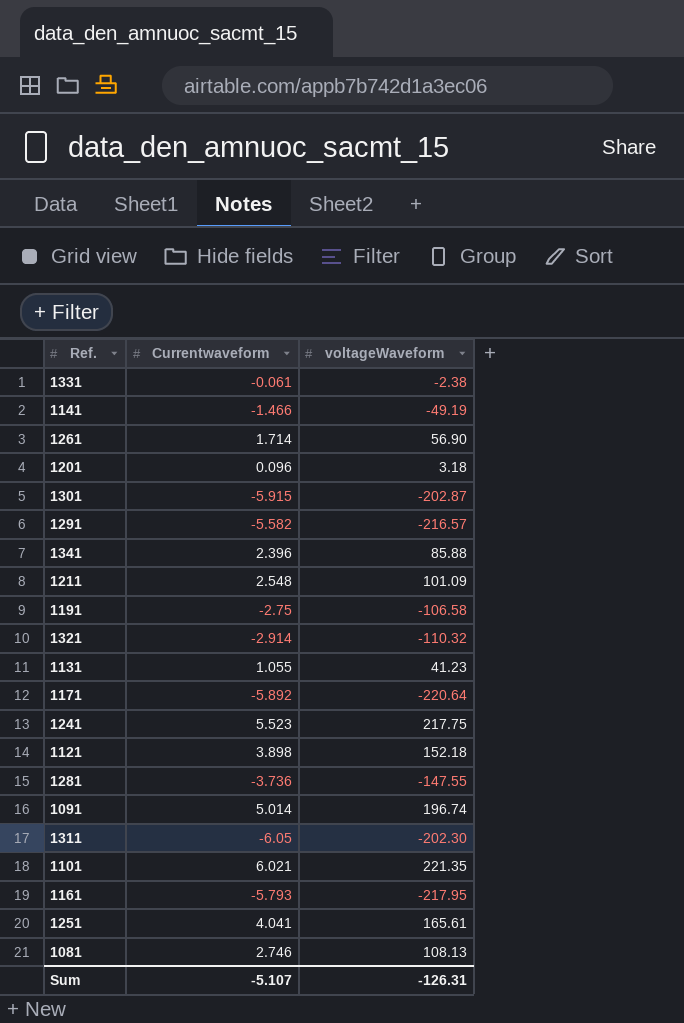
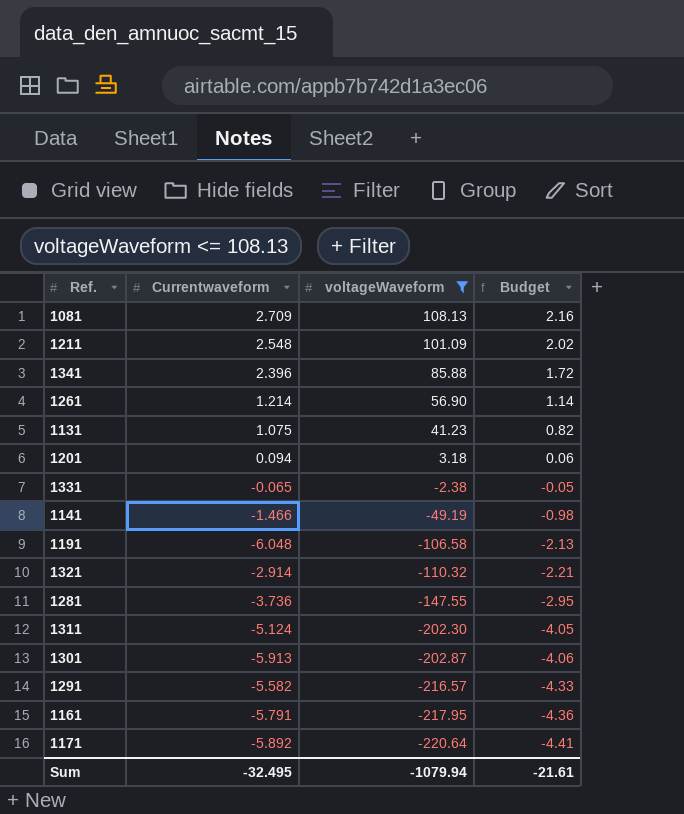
filter: none -> voltageWaveform <= 108.13
row order: none -> voltageWaveform descending
column Budget | formula: none -> [voltageWaveform] * 0.02
1081 | Currentwaveform: 2.746 -> 2.709
1261 | Currentwaveform: 1.714 -> 1.214
1131 | Currentwaveform: 1.055 -> 1.075
1201 | Currentwaveform: 0.096 -> 0.094
1331 | Currentwaveform: -0.061 -> -0.065
1191 | Currentwaveform: -2.75 -> -6.048
1311 | Currentwaveform: -6.05 -> -5.124
1301 | Currentwaveform: -5.915 -> -5.913
1161 | Currentwaveform: -5.793 -> -5.791
Sum | Currentwaveform: -5.107 -> -32.495
Sum | voltageWaveform: -126.31 -> -1079.94

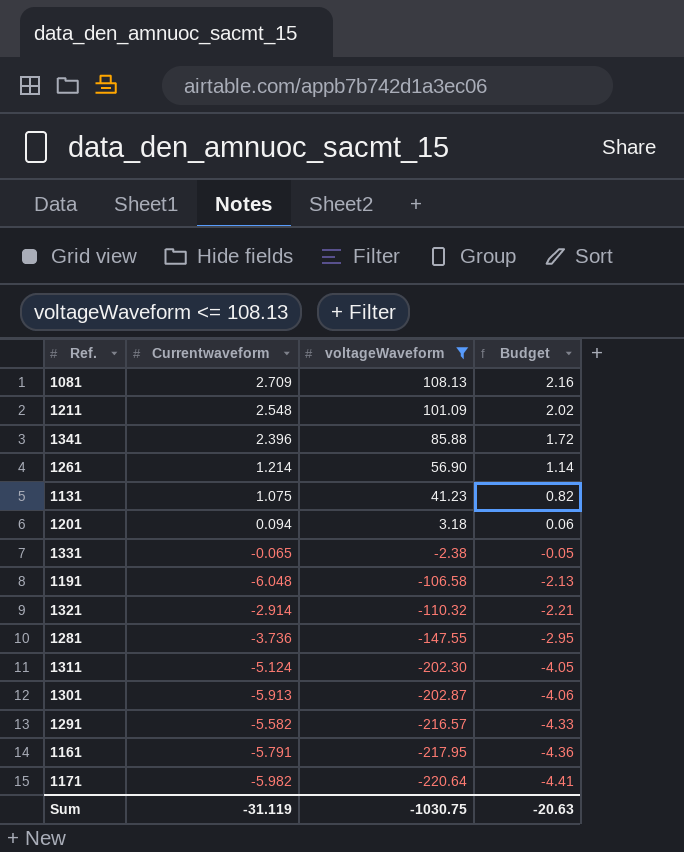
row 1141: -1.466 | -49.19 | -0.98 -> none
1171 | Currentwaveform: -5.892 -> -5.982
Sum | Currentwaveform: -32.495 -> -31.119
Sum | voltageWaveform: -1079.94 -> -1030.75
Sum | Budget: -21.61 -> -20.63

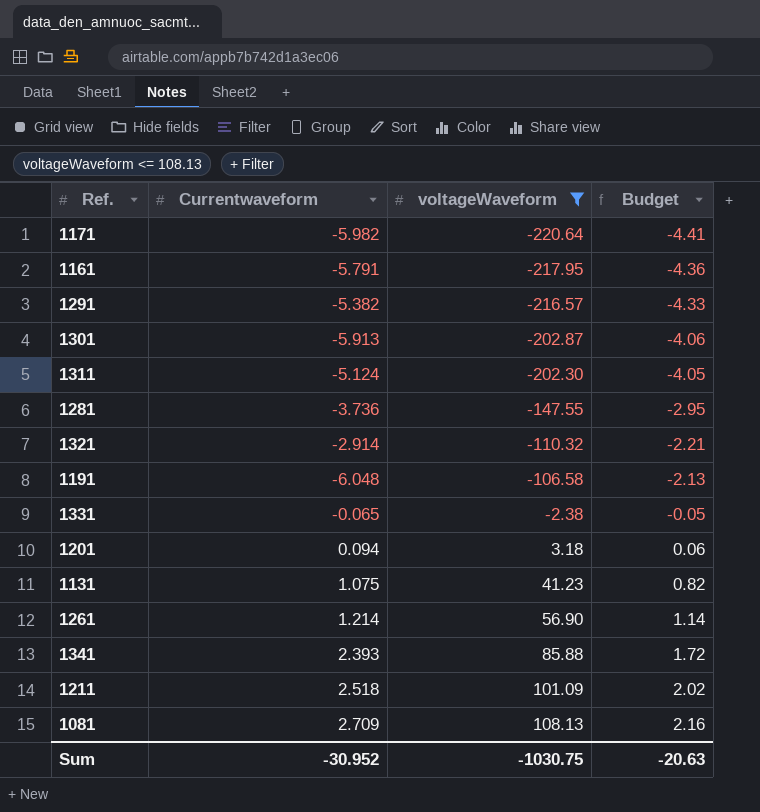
row order: voltageWaveform descending -> voltageWaveform ascending
1291 | Currentwaveform: -5.582 -> -5.382
1341 | Currentwaveform: 2.396 -> 2.393
1211 | Currentwaveform: 2.548 -> 2.518
Sum | Currentwaveform: -31.119 -> -30.952

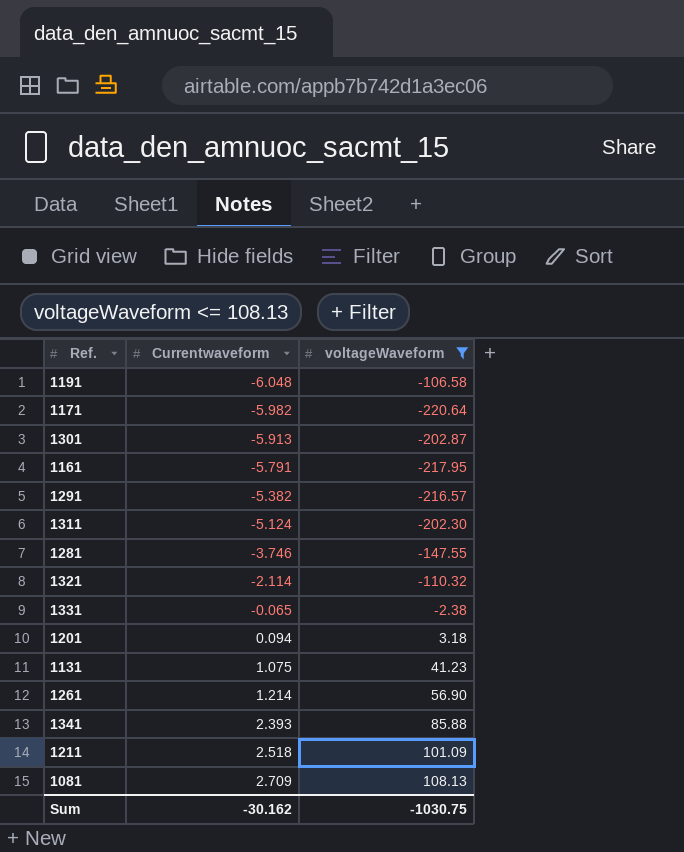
row order: voltageWaveform ascending -> Currentwaveform ascending
column Budget | formula: [voltageWaveform] * 0.02 -> none
1281 | Currentwaveform: -3.736 -> -3.746
1321 | Currentwaveform: -2.914 -> -2.114
Sum | Currentwaveform: -30.952 -> -30.162

